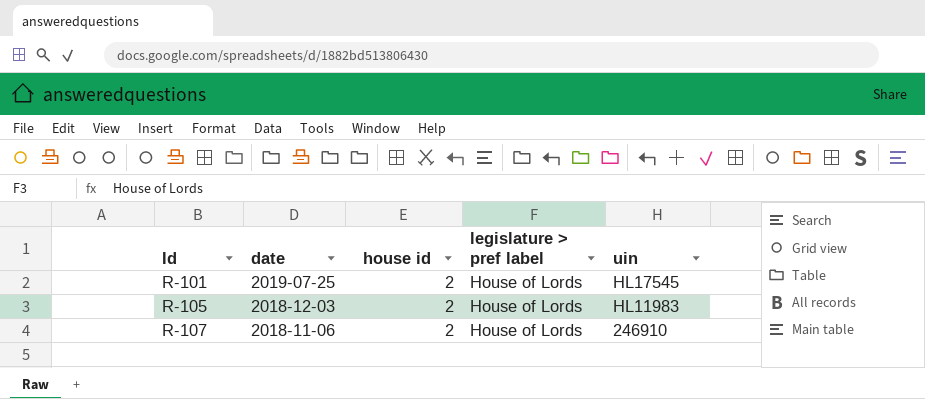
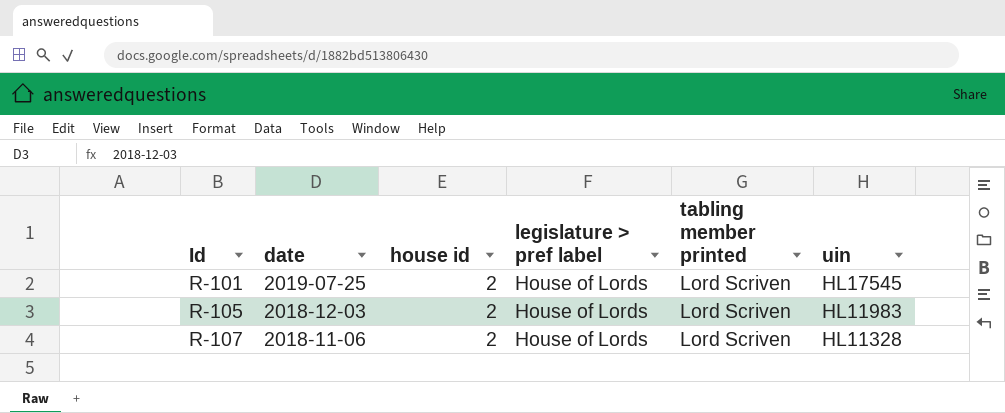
column tabling member printed | position: none -> 5
R-107 | uin: 246910 -> HL11328

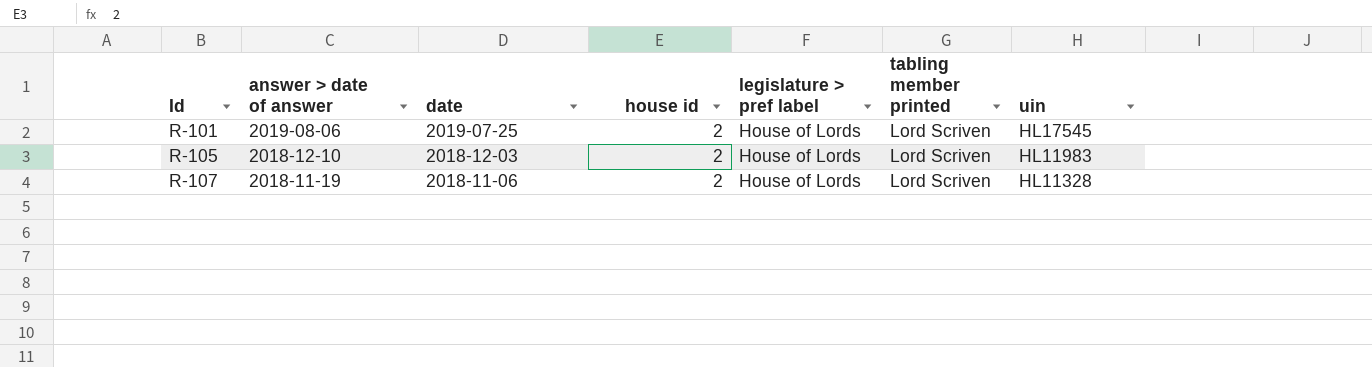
column answer > date of answer | position: none -> 2

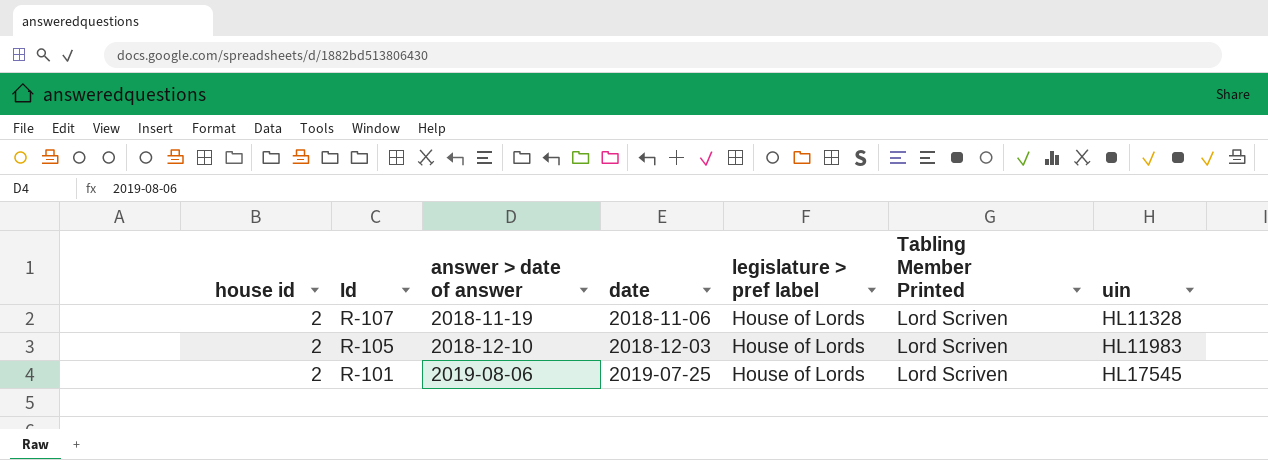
row order: Id ascending -> Id descending
column house id | position: 4 -> 1
column name: tabling member printed -> Tabling Member Printed

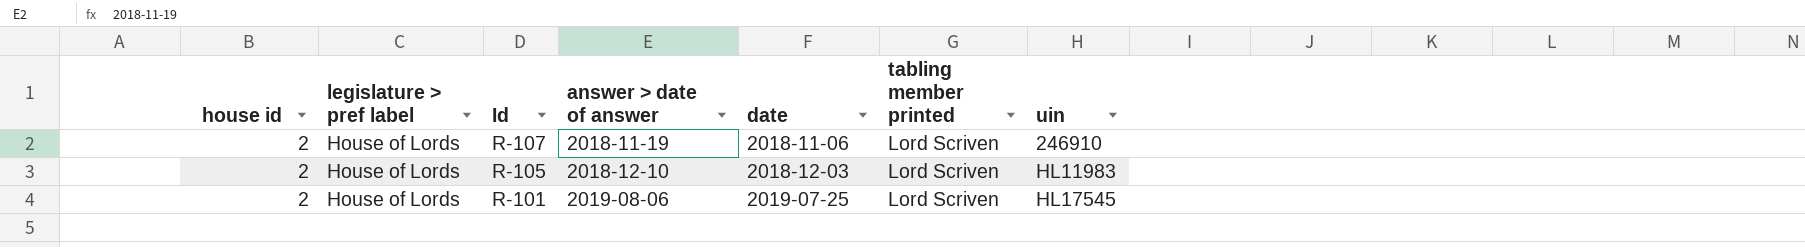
column legislature > pref label | position: 5 -> 2
column name: Tabling Member Printed -> tabling member printed
R-107 | uin: HL11328 -> 246910

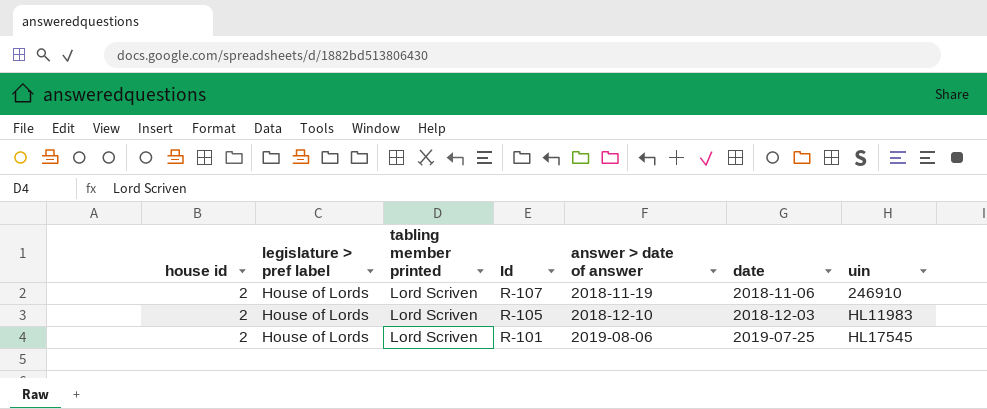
column tabling member printed | position: 6 -> 3

